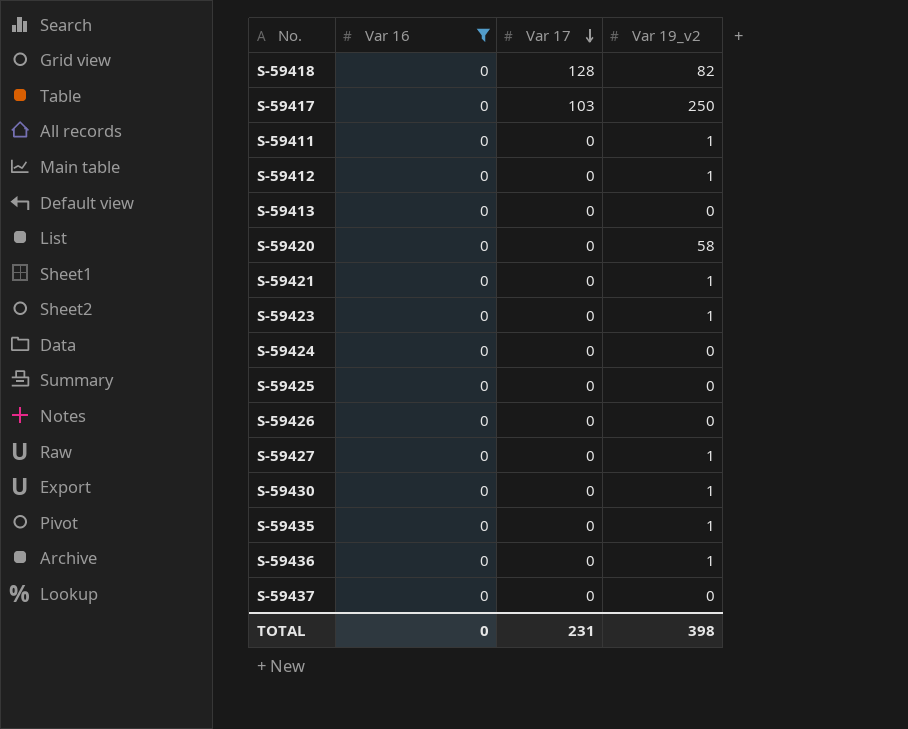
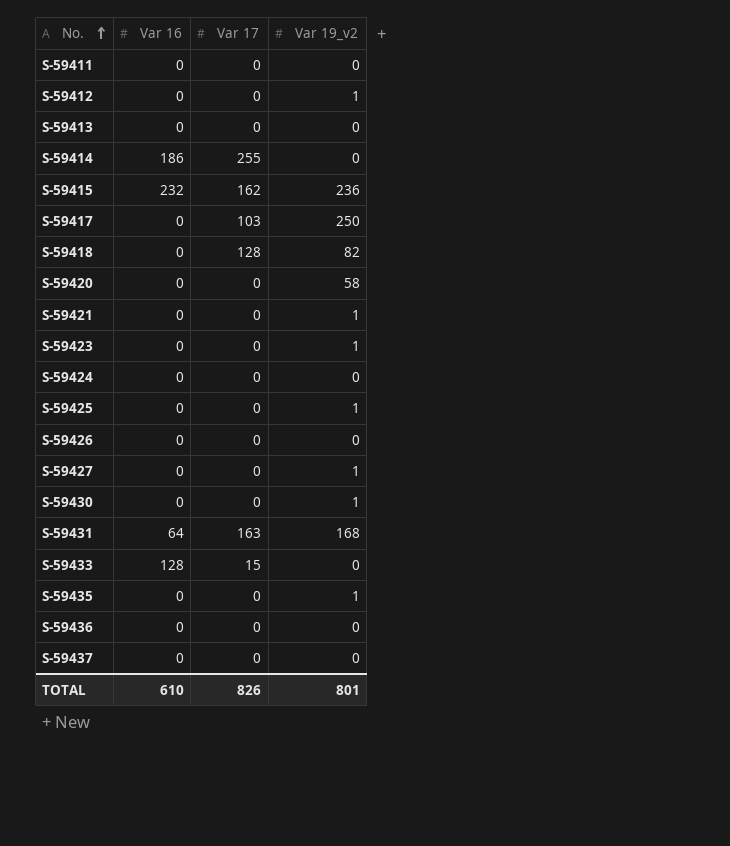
filter: Var 16 = 0 -> none
row order: Var 17 descending -> No. ascending
S-59411 | Var 19_v2: 1 -> 0
S-59425 | Var 19_v2: 0 -> 1
S-59436 | Var 19_v2: 1 -> 0
TOTAL | Var 16: 0 -> 610
TOTAL | Var 17: 231 -> 826
TOTAL | Var 19_v2: 398 -> 801

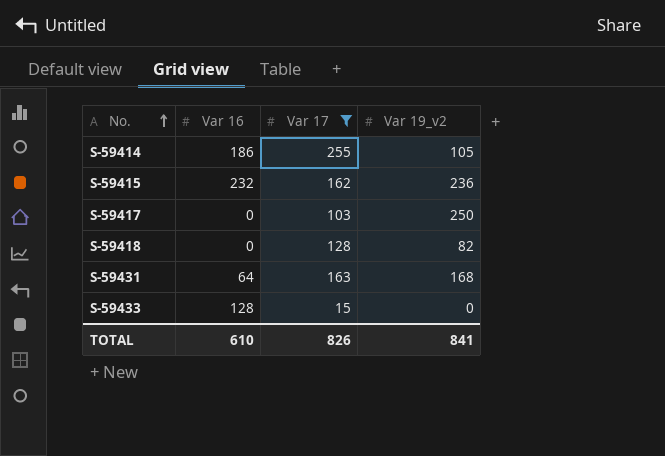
filter: none -> Var 17 != 0
S-59414 | Var 19_v2: 0 -> 105
TOTAL | Var 19_v2: 801 -> 841

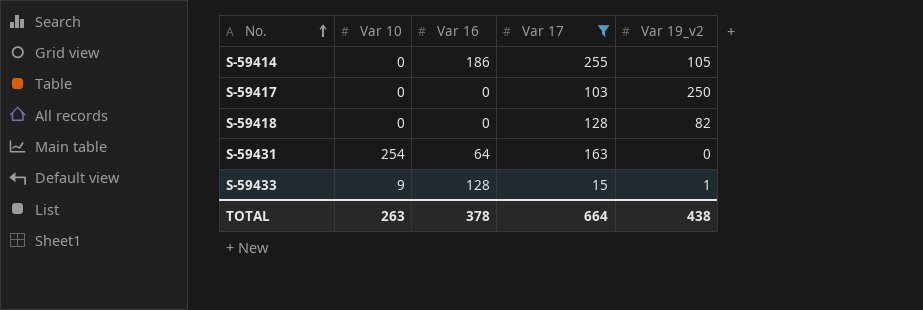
column Var 10 | position: none -> 2
row S-59415: 232 | 162 | 236 -> none
S-59431 | Var 19_v2: 168 -> 0
S-59433 | Var 19_v2: 0 -> 1
TOTAL | Var 16: 610 -> 378
TOTAL | Var 17: 826 -> 664
TOTAL | Var 19_v2: 841 -> 438

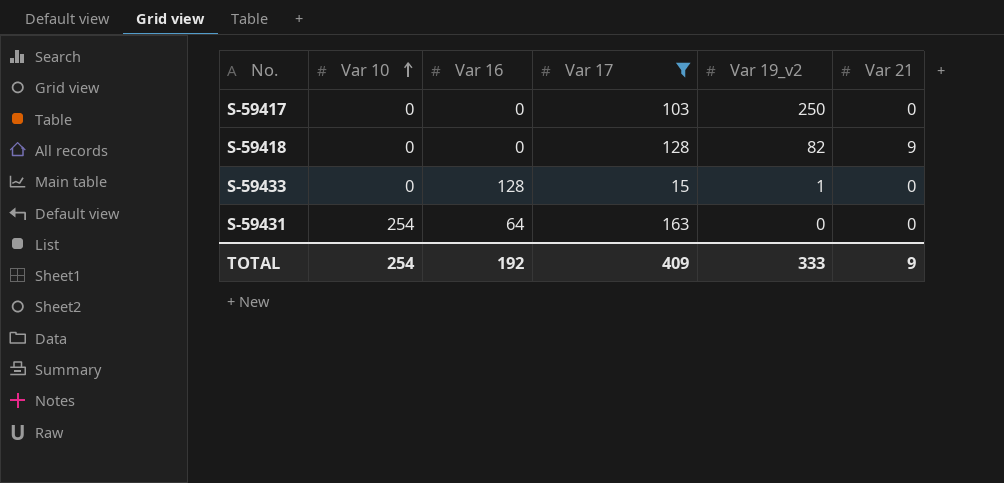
row order: No. ascending -> Var 10 ascending
column Var 21 | position: none -> 6
row S-59414: 0 | 186 | 255 | 105 -> none
S-59433 | Var 10: 9 -> 0
TOTAL | Var 10: 263 -> 254
TOTAL | Var 16: 378 -> 192
TOTAL | Var 17: 664 -> 409
TOTAL | Var 19_v2: 438 -> 333

